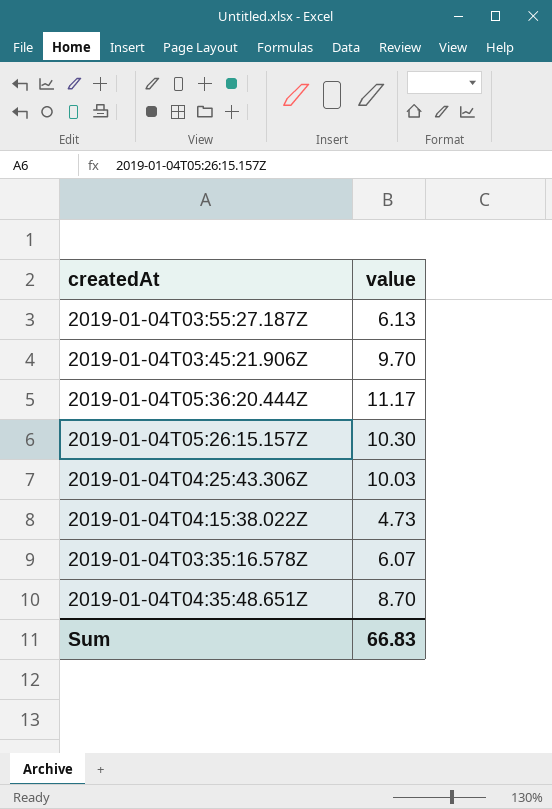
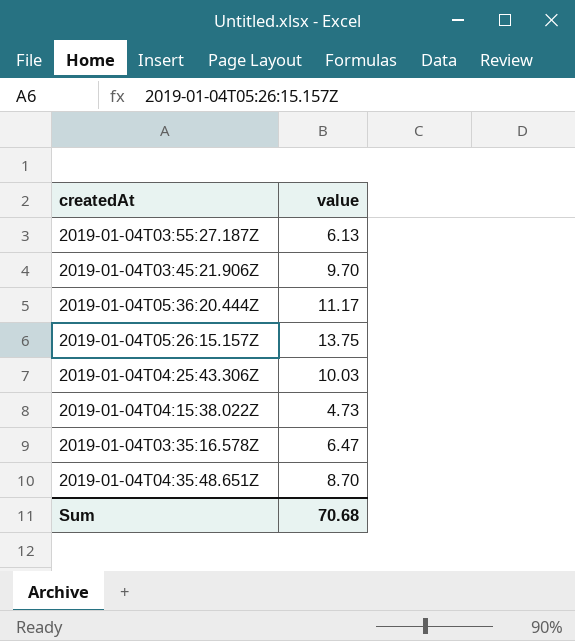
2019-01-04T05:26:15.157Z | value: 10.30 -> 13.75
2019-01-04T03:35:16.578Z | value: 6.07 -> 6.47
Sum | value: 66.83 -> 70.68

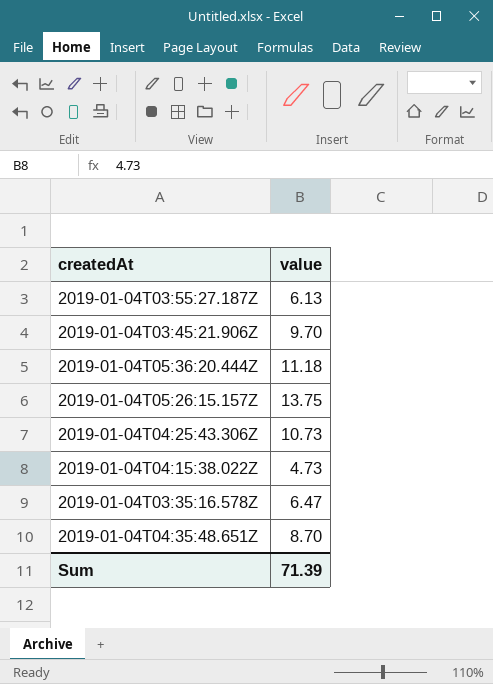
2019-01-04T05:36:20.444Z | value: 11.17 -> 11.18
2019-01-04T04:25:43.306Z | value: 10.03 -> 10.73
Sum | value: 70.68 -> 71.39

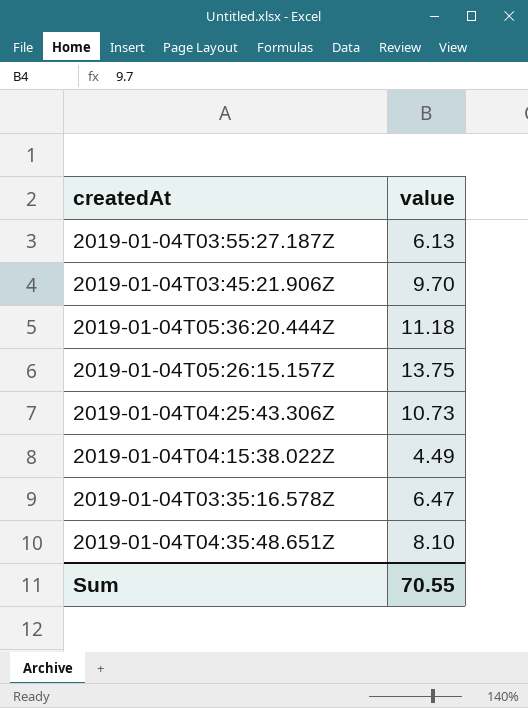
2019-01-04T04:15:38.022Z | value: 4.73 -> 4.49
2019-01-04T04:35:48.651Z | value: 8.70 -> 8.10
Sum | value: 71.39 -> 70.55

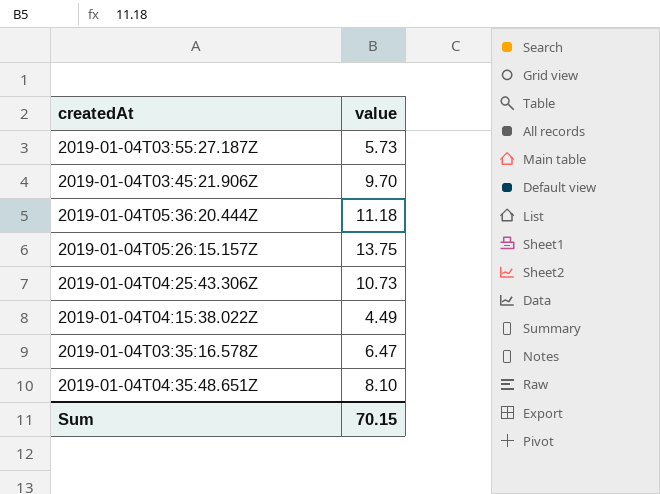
2019-01-04T03:55:27.187Z | value: 6.13 -> 5.73
Sum | value: 70.55 -> 70.15

